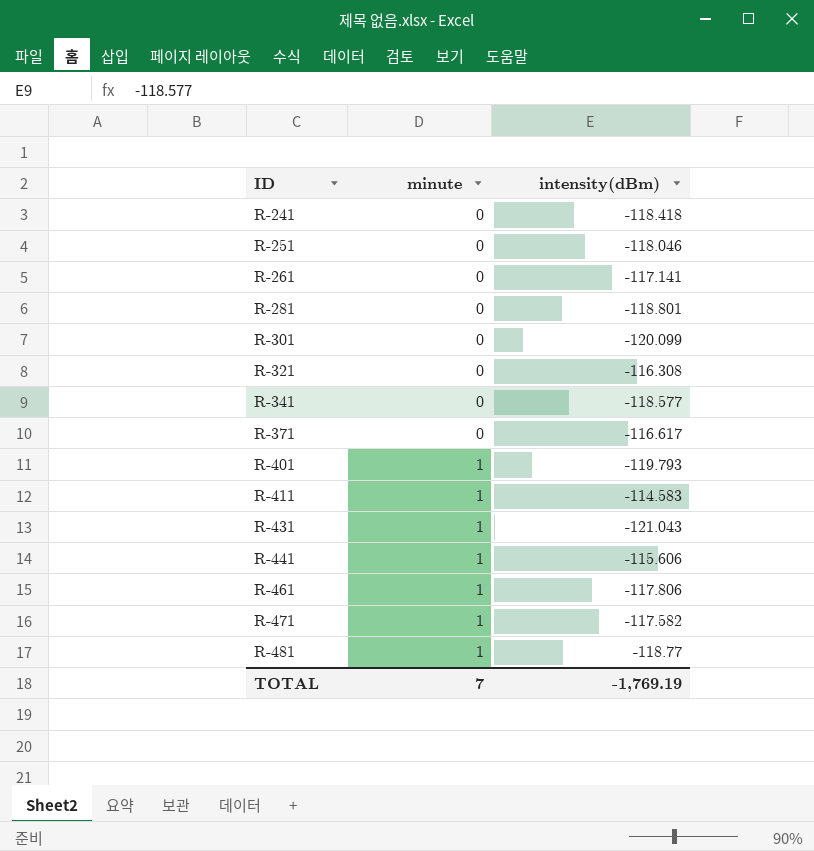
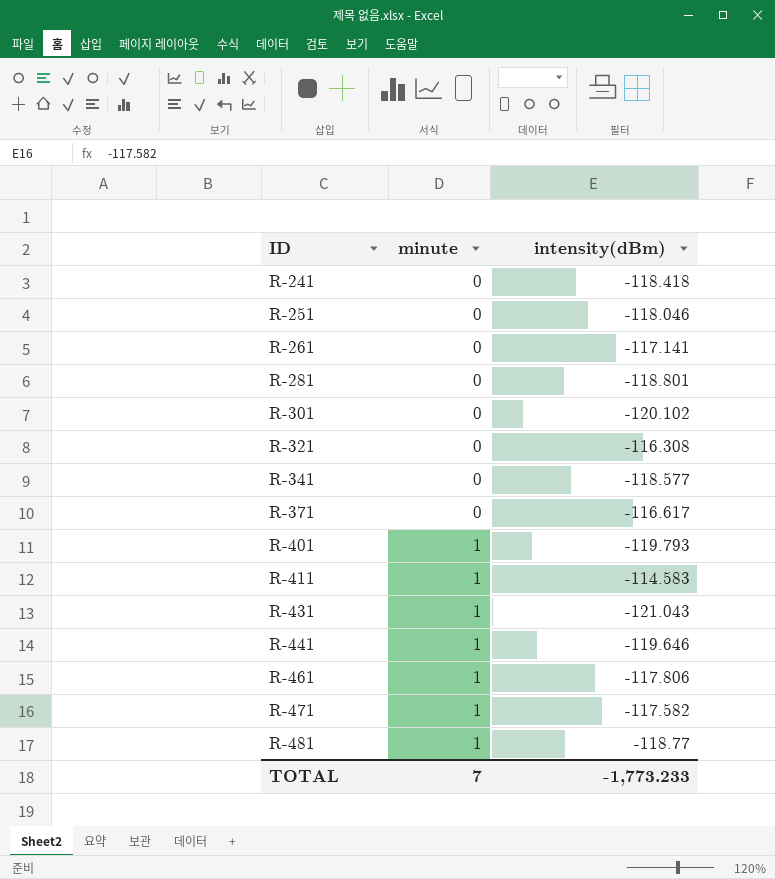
R-301 | intensity(dBm): -120.099 -> -120.102
R-441 | intensity(dBm): -115.606 -> -119.646
TOTAL | intensity(dBm): -1,769.19 -> -1,773.233

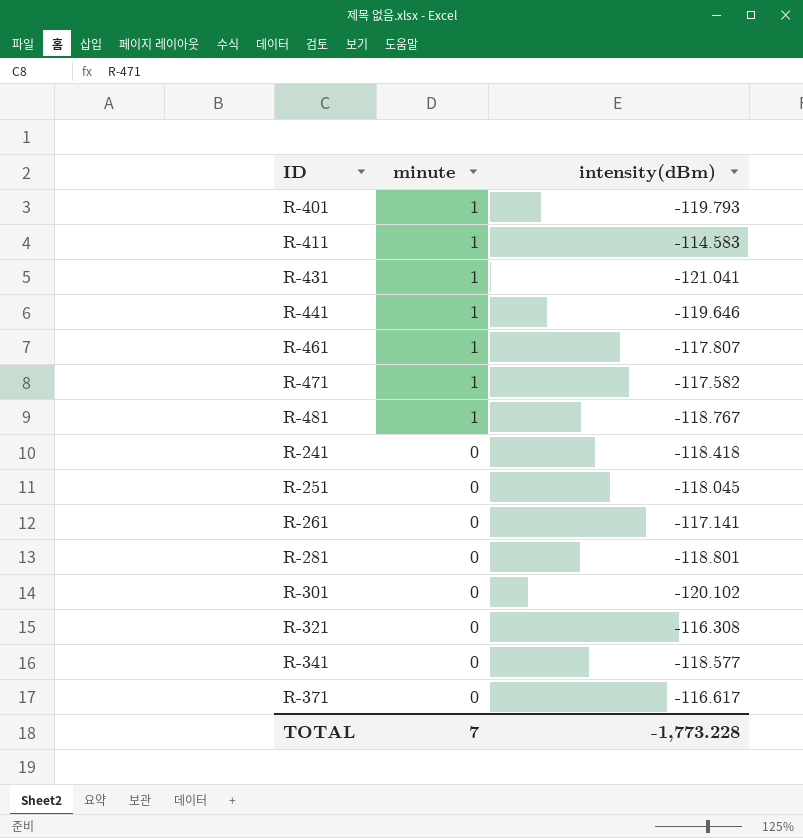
row order: ID ascending -> minute descending
R-431 | intensity(dBm): -121.043 -> -121.041
R-461 | intensity(dBm): -117.806 -> -117.807
R-481 | intensity(dBm): -118.77 -> -118.767
R-251 | intensity(dBm): -118.046 -> -118.045
TOTAL | intensity(dBm): -1,773.233 -> -1,773.228

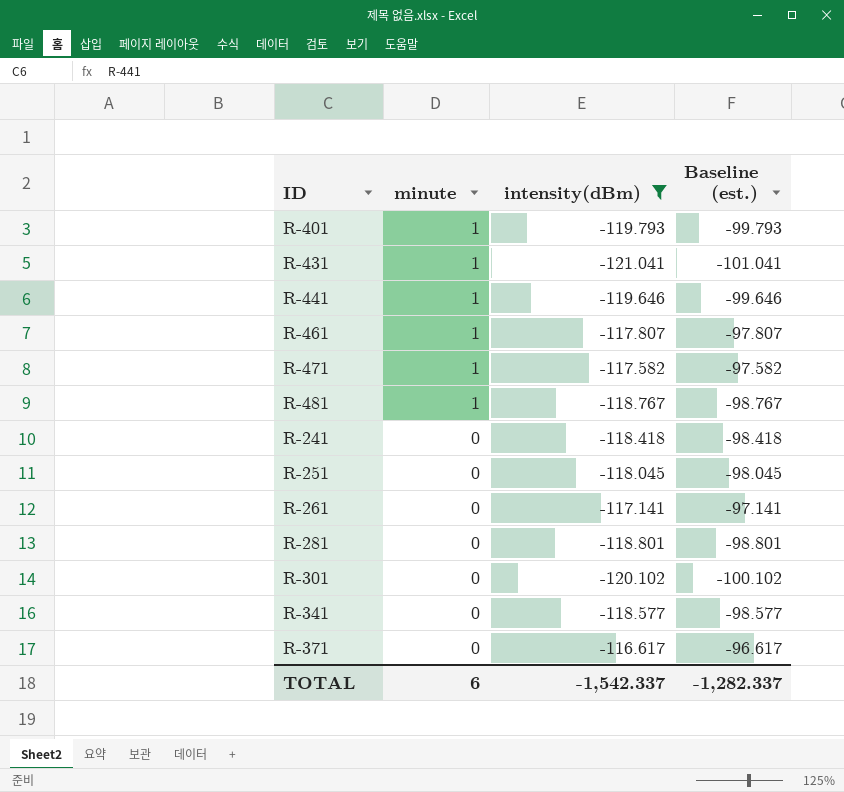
filter: none -> intensity(dBm) <= -116.617
column Baseline (est.) | formula: none -> [intensity(dBm)] + 20
TOTAL | minute: 7 -> 6
TOTAL | intensity(dBm): -1,773.228 -> -1,542.337

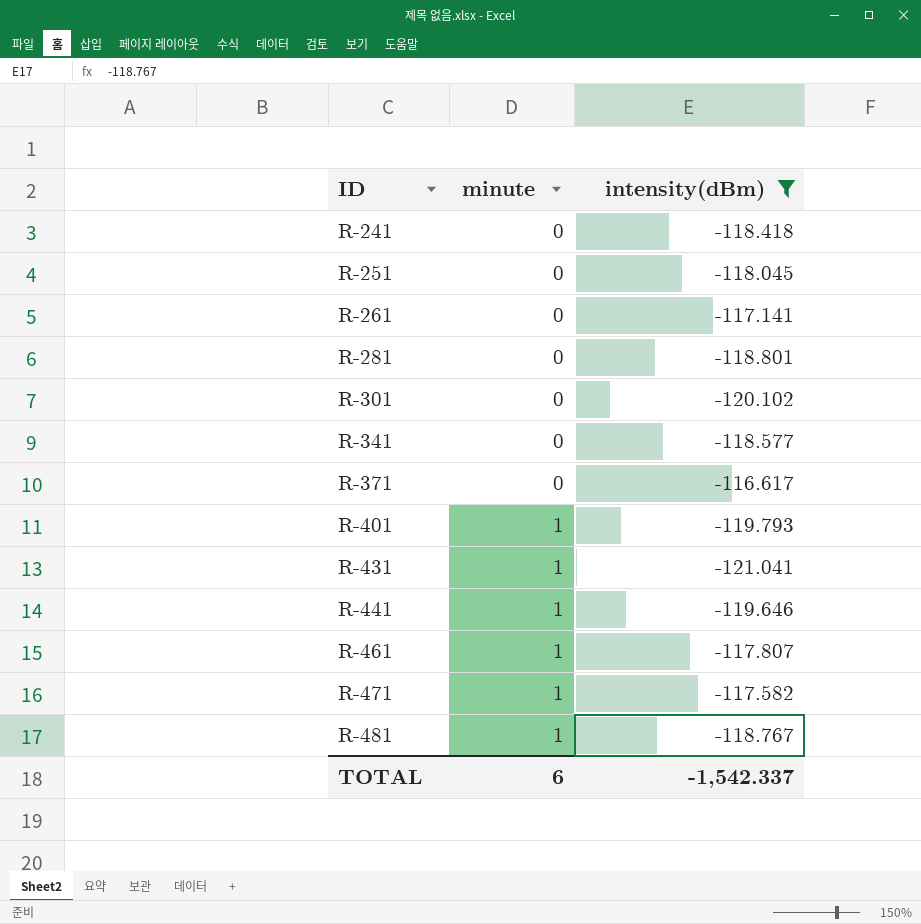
row order: minute descending -> ID ascending
column Baseline (est.) | formula: [intensity(dBm)] + 20 -> none

